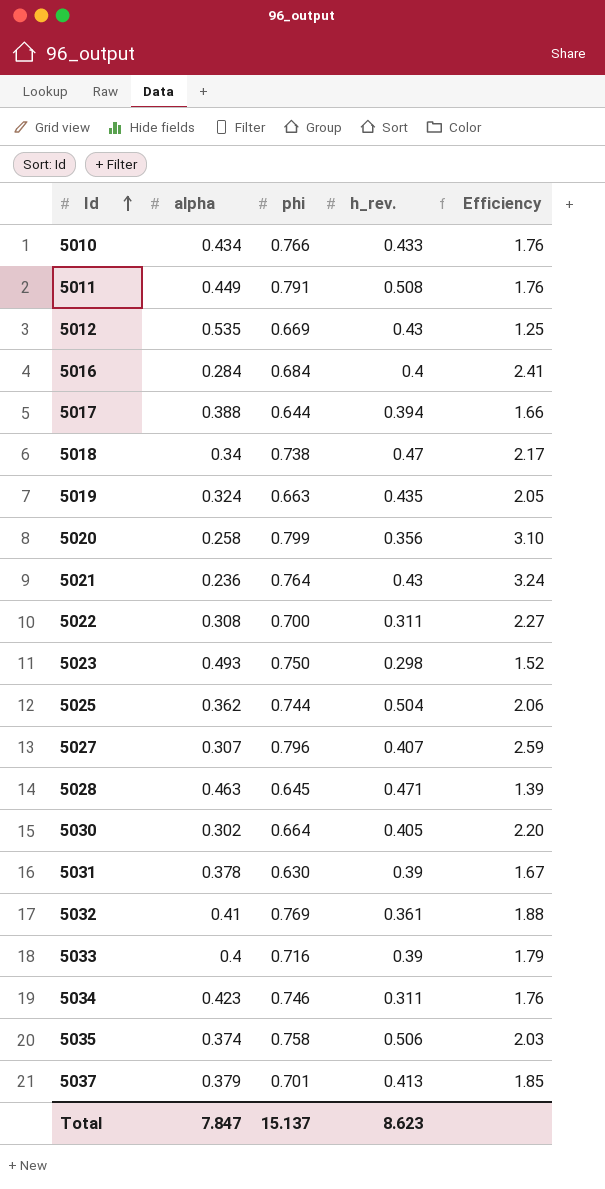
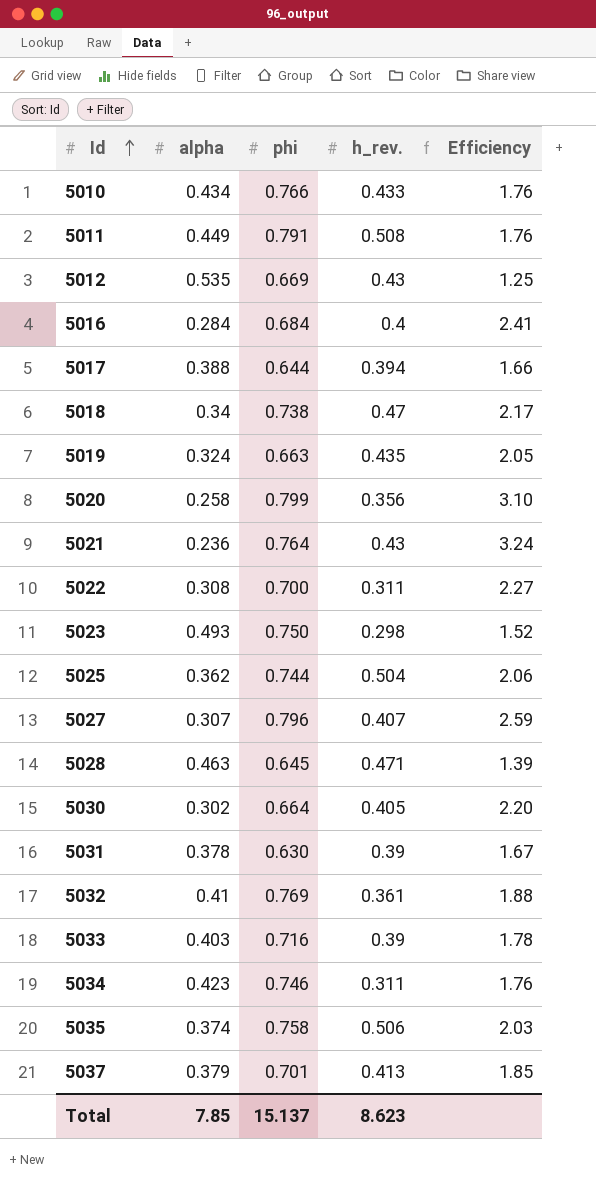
5033 | alpha: 0.4 -> 0.403
5033 | Efficiency: 1.79 -> 1.78
Total | alpha: 7.847 -> 7.85

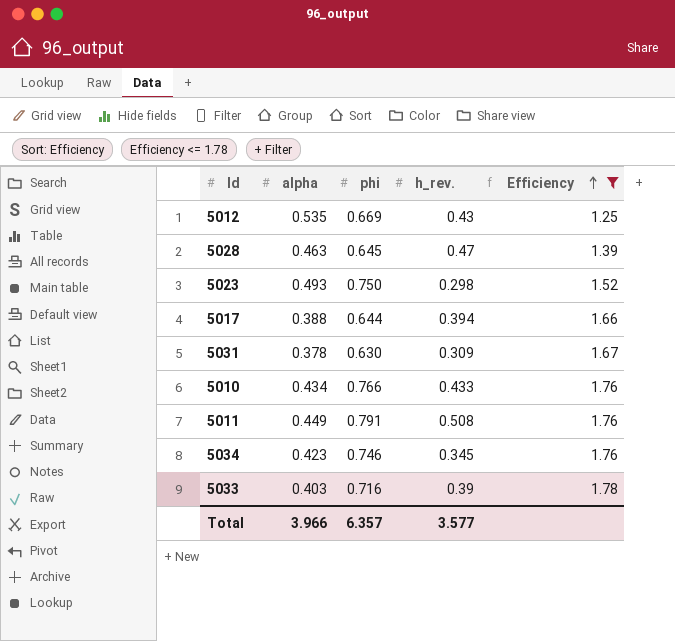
filter: none -> Efficiency <= 1.78
row order: Id ascending -> Efficiency ascending
5028 | h_rev.: 0.471 -> 0.47
5031 | h_rev.: 0.39 -> 0.309
5034 | h_rev.: 0.311 -> 0.345
Total | alpha: 7.85 -> 3.966
Total | phi: 15.137 -> 6.357
Total | h_rev.: 8.623 -> 3.577

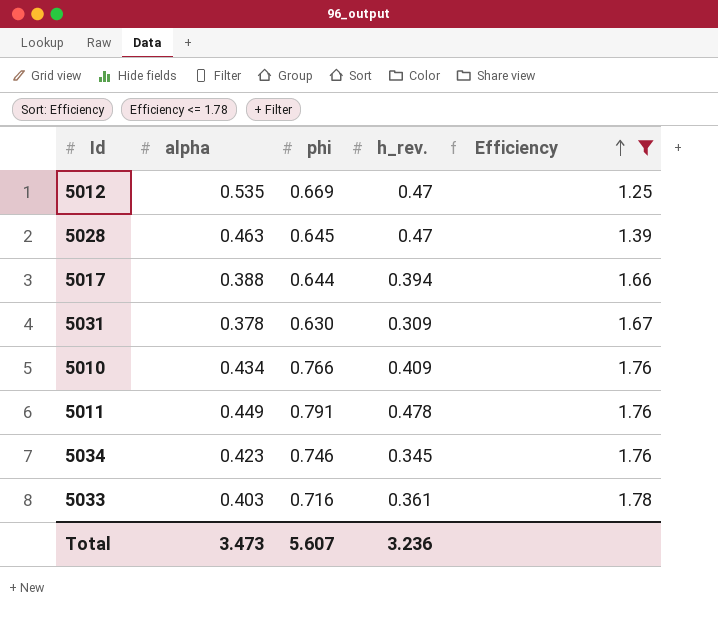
row 5023: 0.493 | 0.750 | 0.298 | 1.52 -> none
5012 | h_rev.: 0.43 -> 0.47
5010 | h_rev.: 0.433 -> 0.409
5011 | h_rev.: 0.508 -> 0.478
5033 | h_rev.: 0.39 -> 0.361
Total | alpha: 3.966 -> 3.473
Total | phi: 6.357 -> 5.607
Total | h_rev.: 3.577 -> 3.236

